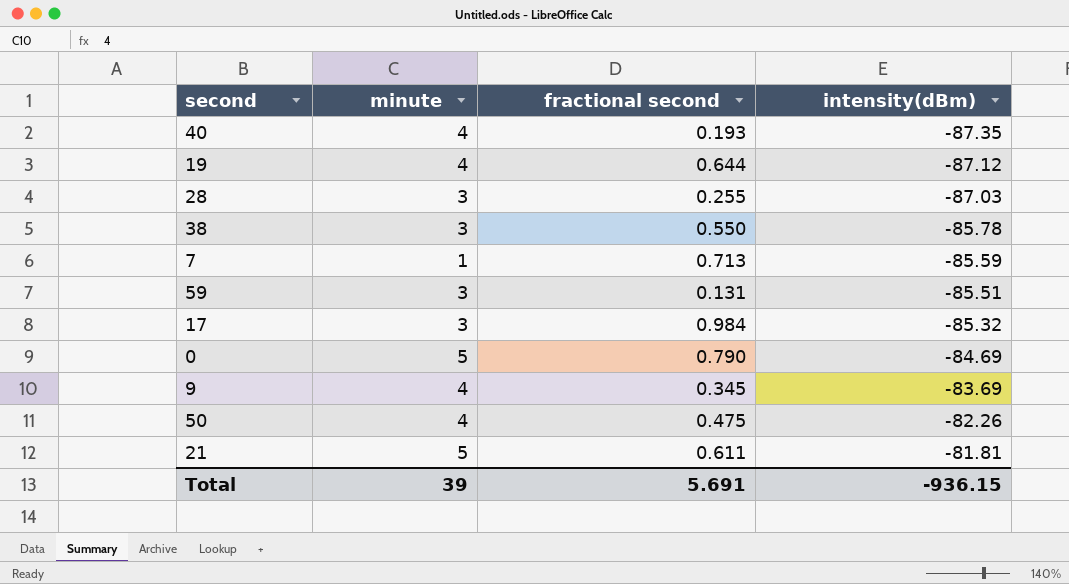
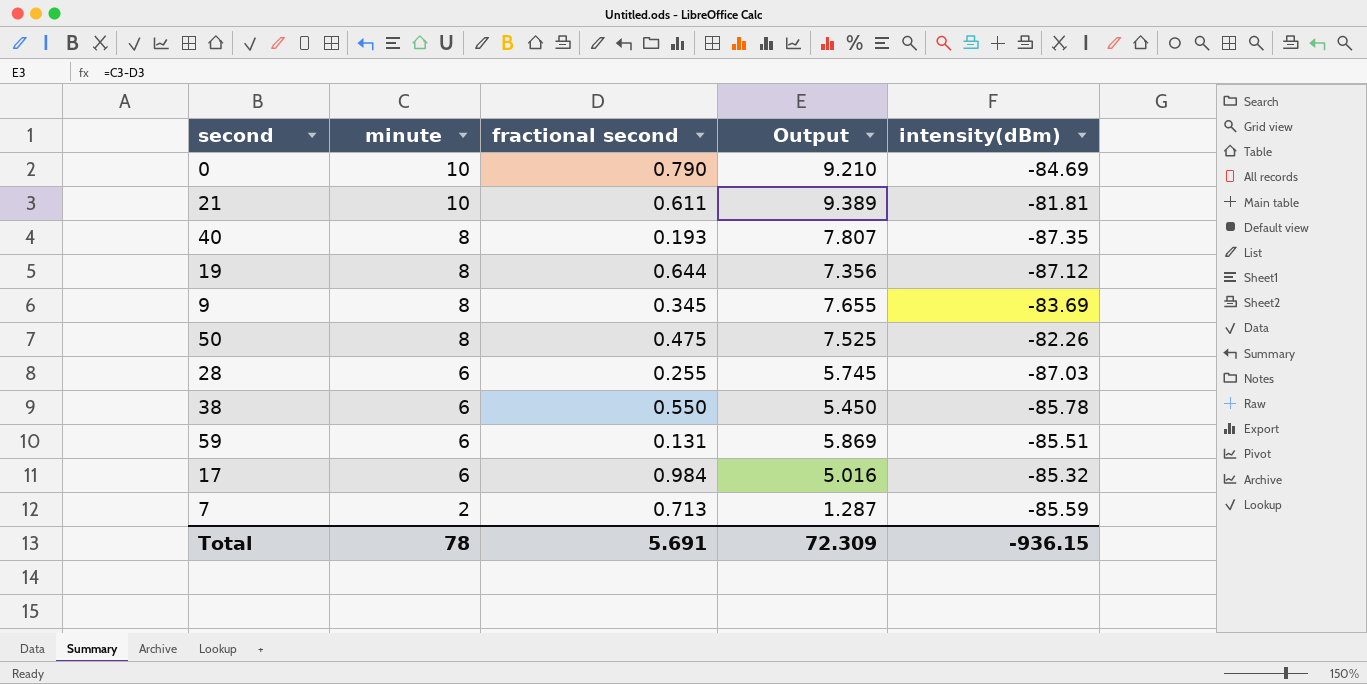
row order: intensity(dBm) ascending -> minute descending
column Output | formula: none -> [minute] - [fractional second]
0 | minute: 5 -> 10
21 | minute: 5 -> 10
40 | minute: 4 -> 8
19 | minute: 4 -> 8
9 | minute: 4 -> 8
50 | minute: 4 -> 8
28 | minute: 3 -> 6
38 | minute: 3 -> 6
59 | minute: 3 -> 6
17 | minute: 3 -> 6
7 | minute: 1 -> 2
Total | minute: 39 -> 78

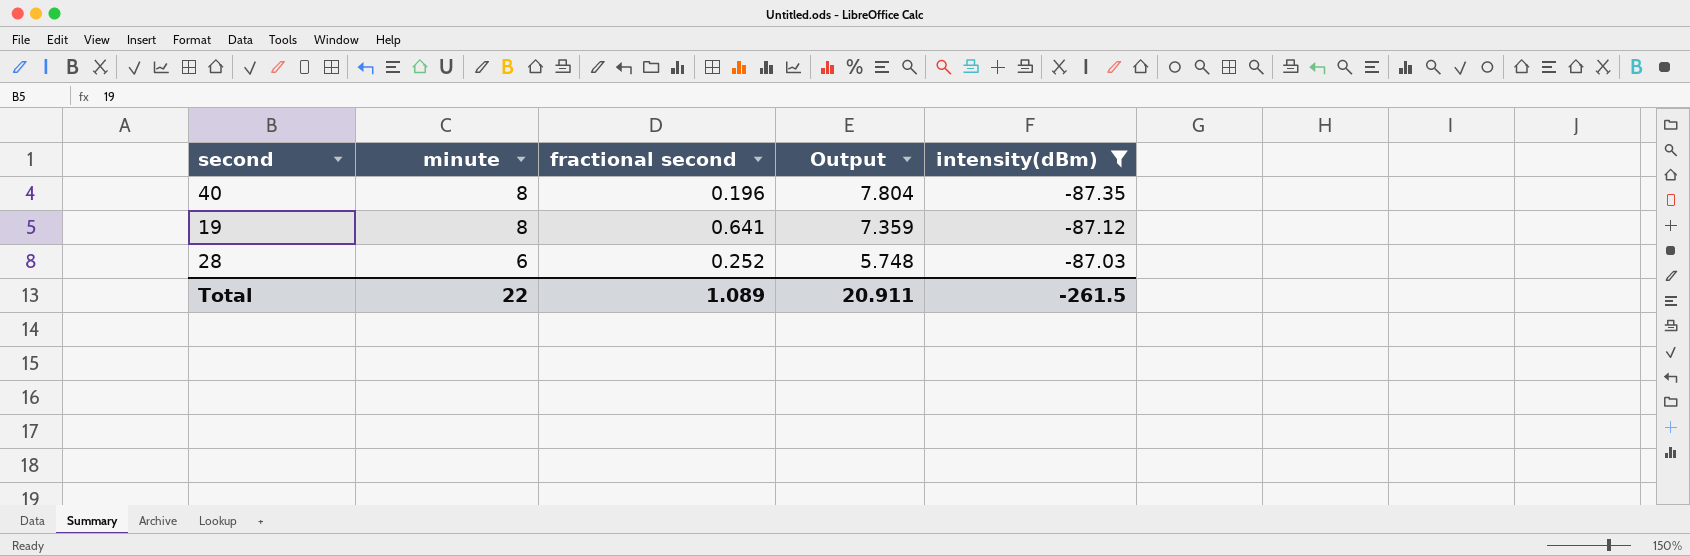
filter: none -> intensity(dBm) <= -87.03
40 | fractional second: 0.193 -> 0.196
40 | Output: 7.807 -> 7.804
19 | fractional second: 0.644 -> 0.641
19 | Output: 7.356 -> 7.359
28 | fractional second: 0.255 -> 0.252
28 | Output: 5.745 -> 5.748
Total | minute: 78 -> 22
Total | fractional second: 5.691 -> 1.089
Total | Output: 72.309 -> 20.911
Total | intensity(dBm): -936.15 -> -261.5

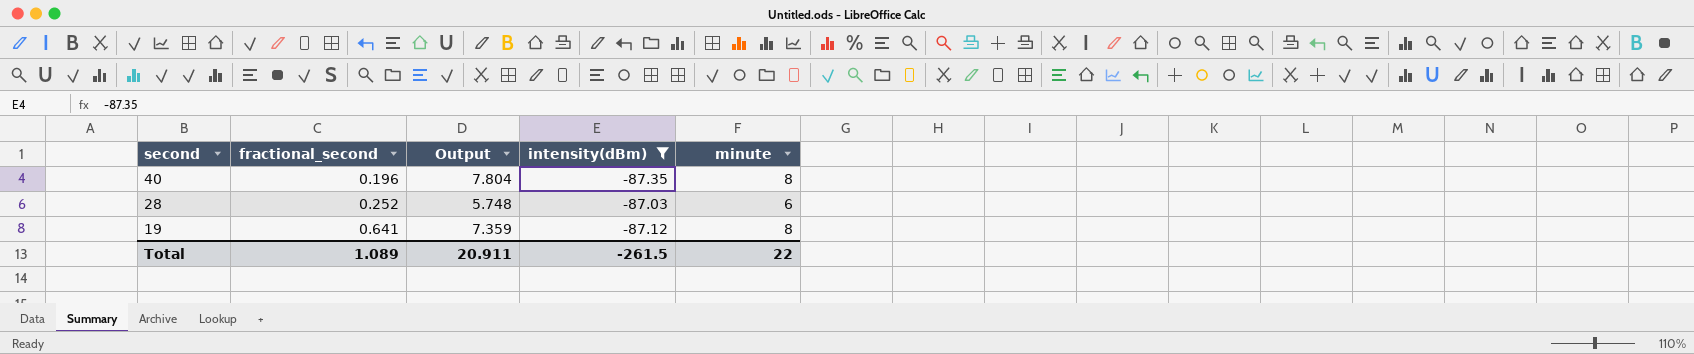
row order: minute descending -> second descending
column name: fractional second -> fractional_second
column minute | position: 2 -> 5

